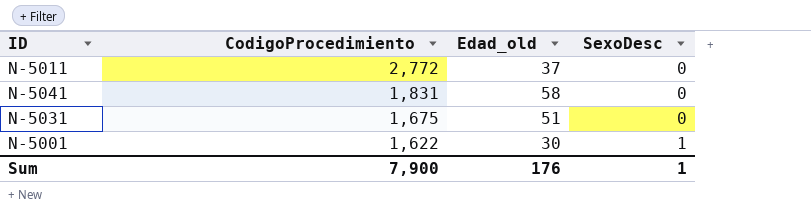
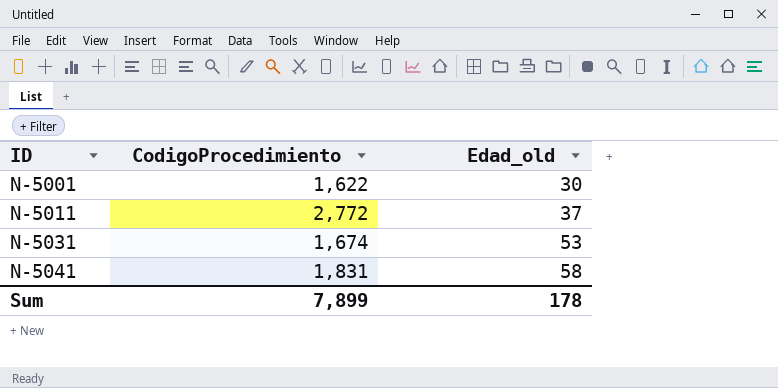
row order: CodigoProcedimiento descending -> ID ascending
column SexoDesc | position: 4 -> none
N-5031 | CodigoProcedimiento: 1,675 -> 1,674
N-5031 | Edad_old: 51 -> 53
Sum | CodigoProcedimiento: 7,900 -> 7,899
Sum | Edad_old: 176 -> 178

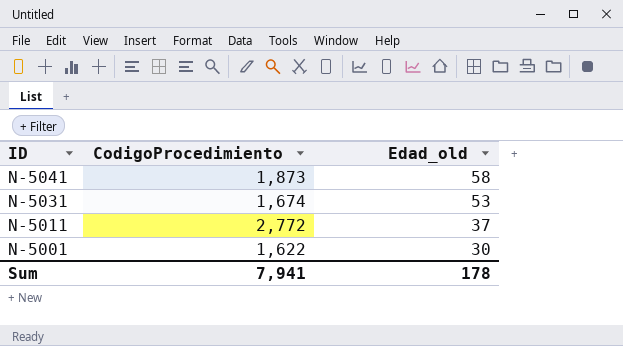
row order: ID ascending -> ID descending
N-5041 | CodigoProcedimiento: 1,831 -> 1,873
Sum | CodigoProcedimiento: 7,899 -> 7,941

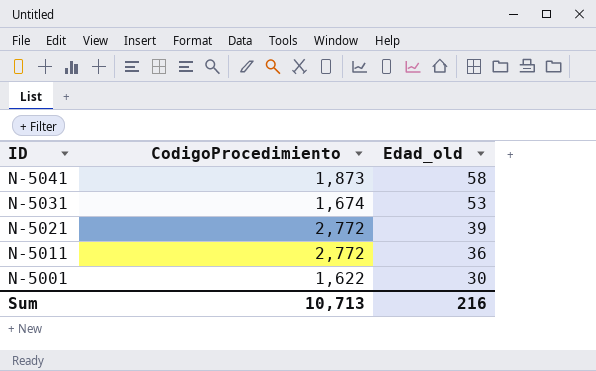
row N-5021: none -> 2,772 | 39
N-5011 | Edad_old: 37 -> 36
Sum | CodigoProcedimiento: 7,941 -> 10,713
Sum | Edad_old: 178 -> 216

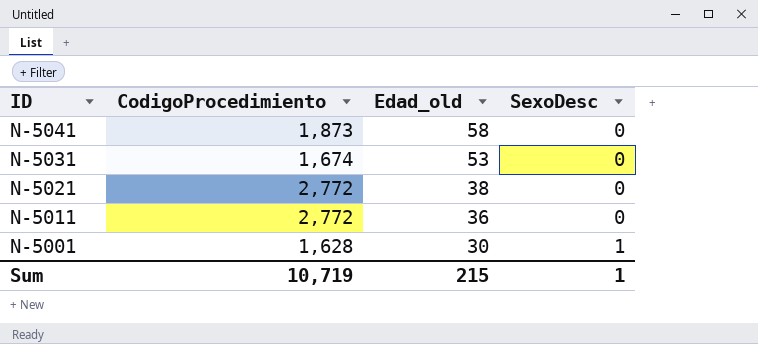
column SexoDesc | position: none -> 4
N-5021 | Edad_old: 39 -> 38
N-5001 | CodigoProcedimiento: 1,622 -> 1,628
Sum | CodigoProcedimiento: 10,713 -> 10,719
Sum | Edad_old: 216 -> 215

